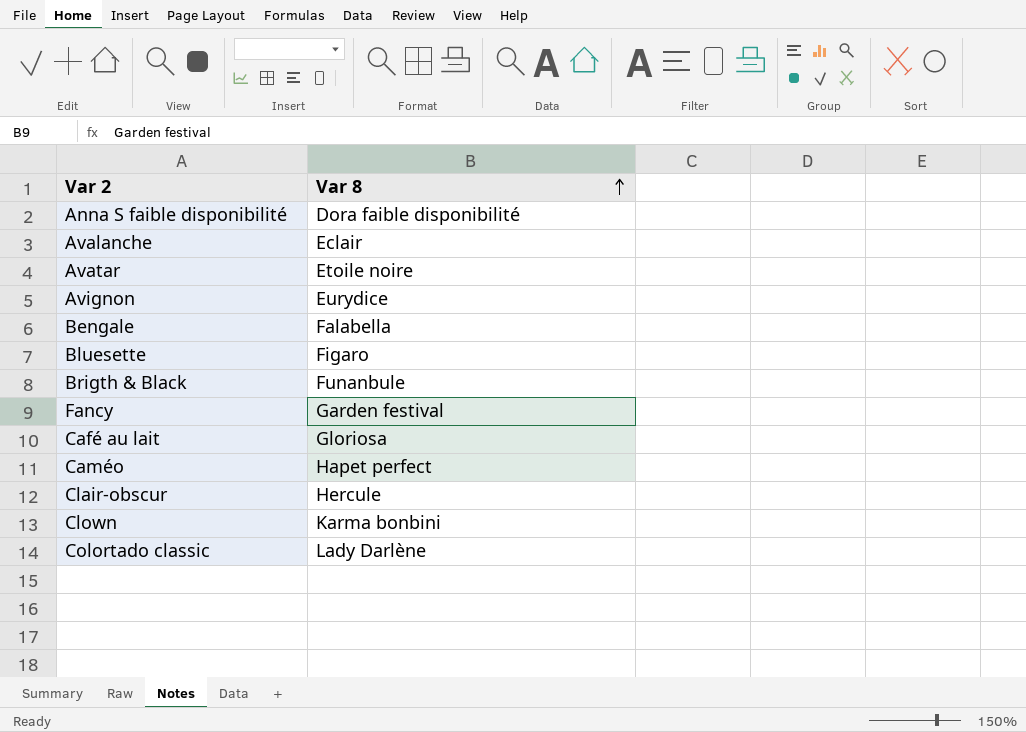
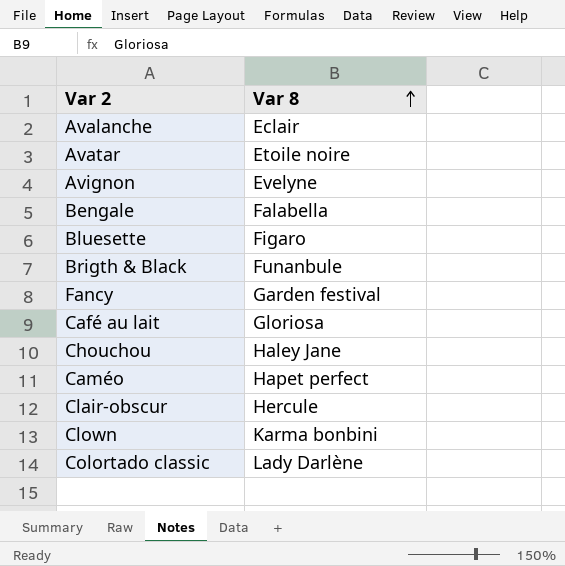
row Anna S faible disponibilité: Dora faible disponibilité -> none
Avignon | Var 8: Eurydice -> Evelyne
row Chouchou: none -> Haley Jane

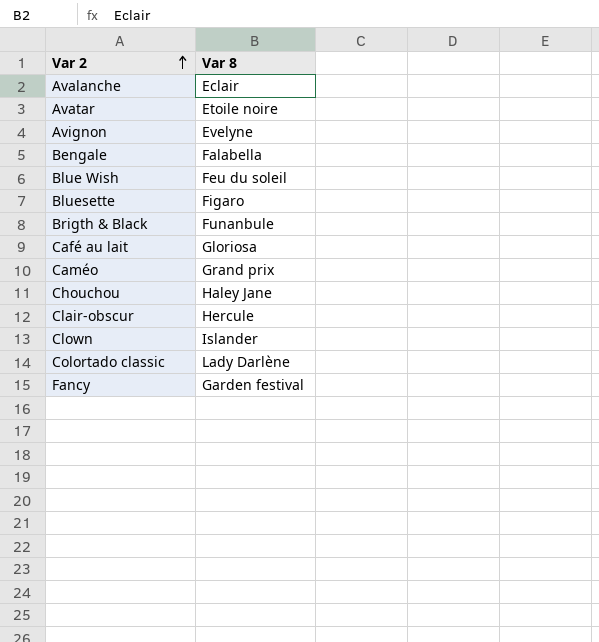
row order: Var 8 ascending -> Var 2 ascending
row Blue Wish: none -> Feu du soleil
Caméo | Var 8: Hapet perfect -> Grand prix
Clown | Var 8: Karma bonbini -> Islander

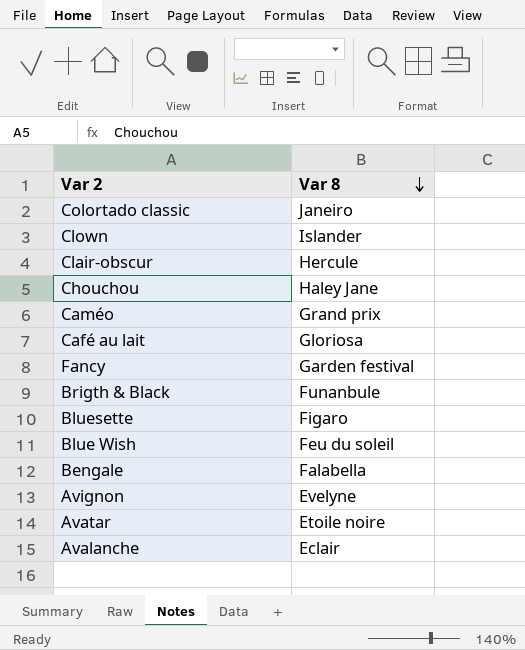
row order: Var 2 ascending -> Var 8 descending
Colortado classic | Var 8: Lady Darlène -> Janeiro

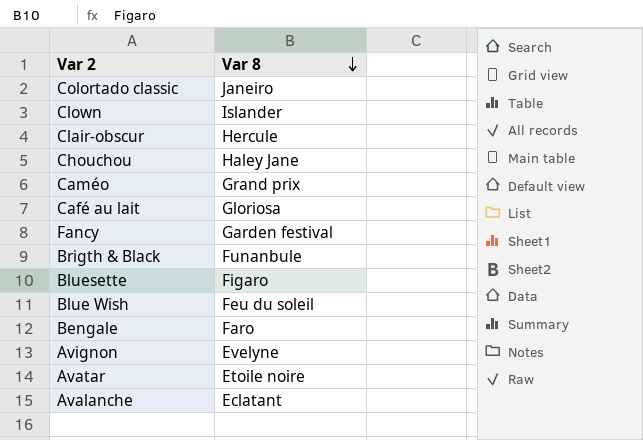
Bengale | Var 8: Falabella -> Faro
Avalanche | Var 8: Eclair -> Eclatant

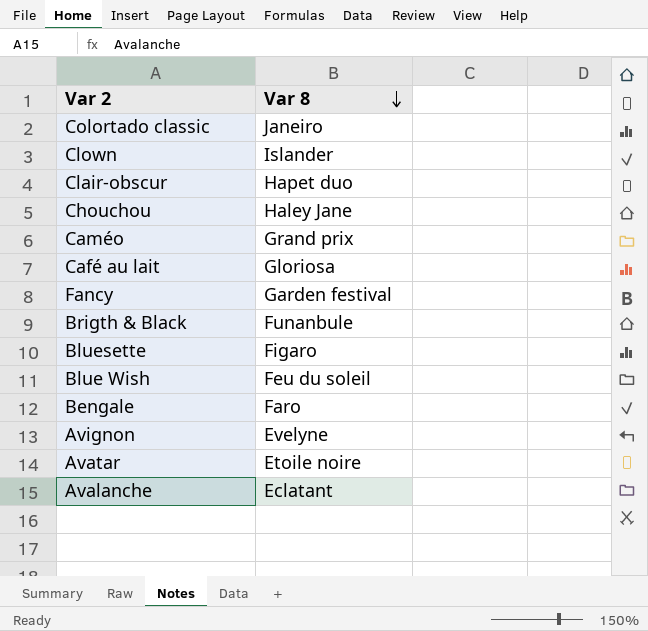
Clair-obscur | Var 8: Hercule -> Hapet duo

